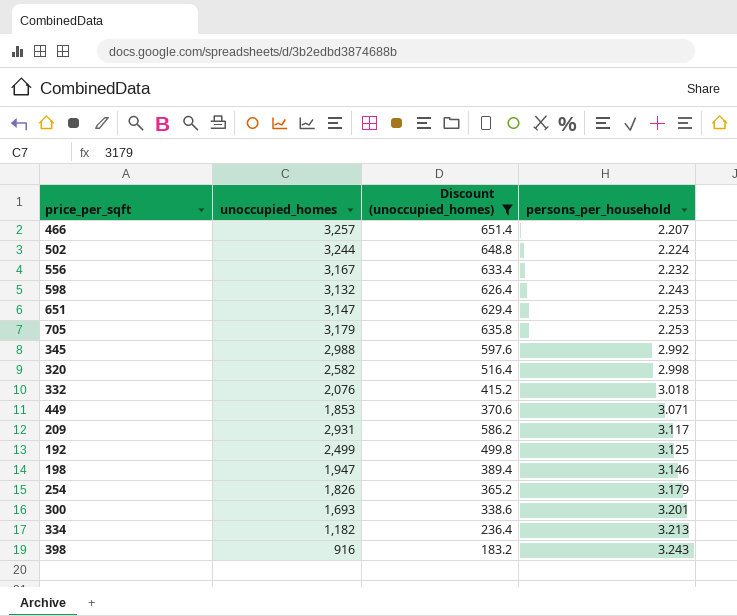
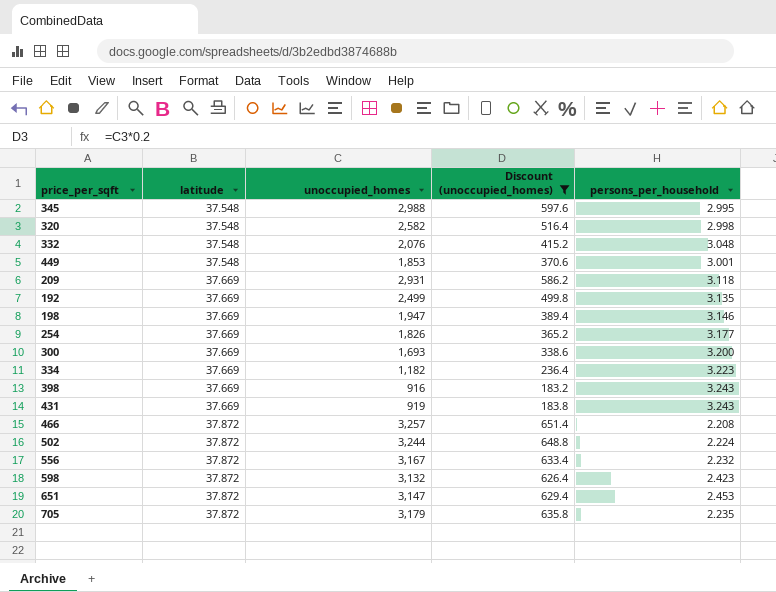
row order: persons_per_household ascending -> latitude ascending
column latitude | position: none -> 2
345 | persons_per_household: 2.992 -> 2.995
332 | persons_per_household: 3.018 -> 3.048
449 | persons_per_household: 3.071 -> 3.001
209 | persons_per_household: 3.117 -> 3.118
192 | persons_per_household: 3.125 -> 3.135
254 | persons_per_household: 3.179 -> 3.177
300 | persons_per_household: 3.201 -> 3.200
334 | persons_per_household: 3.213 -> 3.223
row 431: none -> 37.669 | 919 | 183.8 | 3.243
466 | persons_per_household: 2.207 -> 2.208
598 | persons_per_household: 2.243 -> 2.423
651 | persons_per_household: 2.253 -> 2.453
705 | persons_per_household: 2.253 -> 2.235

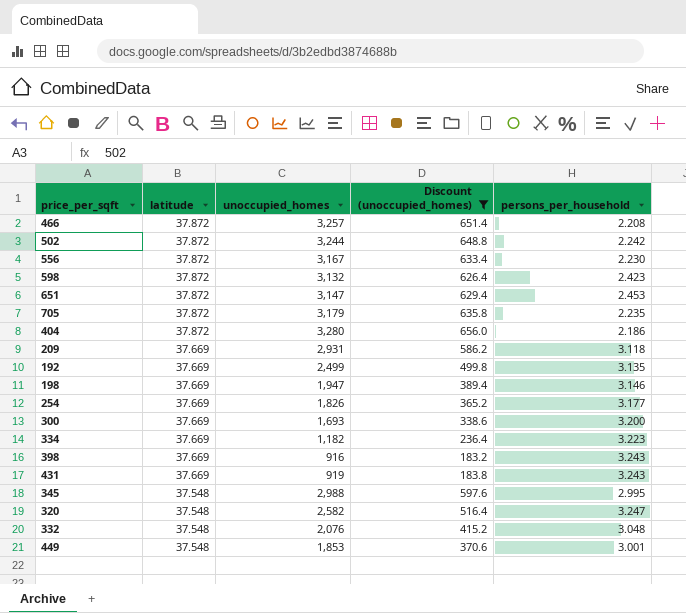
row order: latitude ascending -> latitude descending
502 | persons_per_household: 2.224 -> 2.242
556 | persons_per_household: 2.232 -> 2.230
row 404: none -> 37.872 | 3,280 | 656.0 | 2.186
320 | persons_per_household: 2.998 -> 3.247

